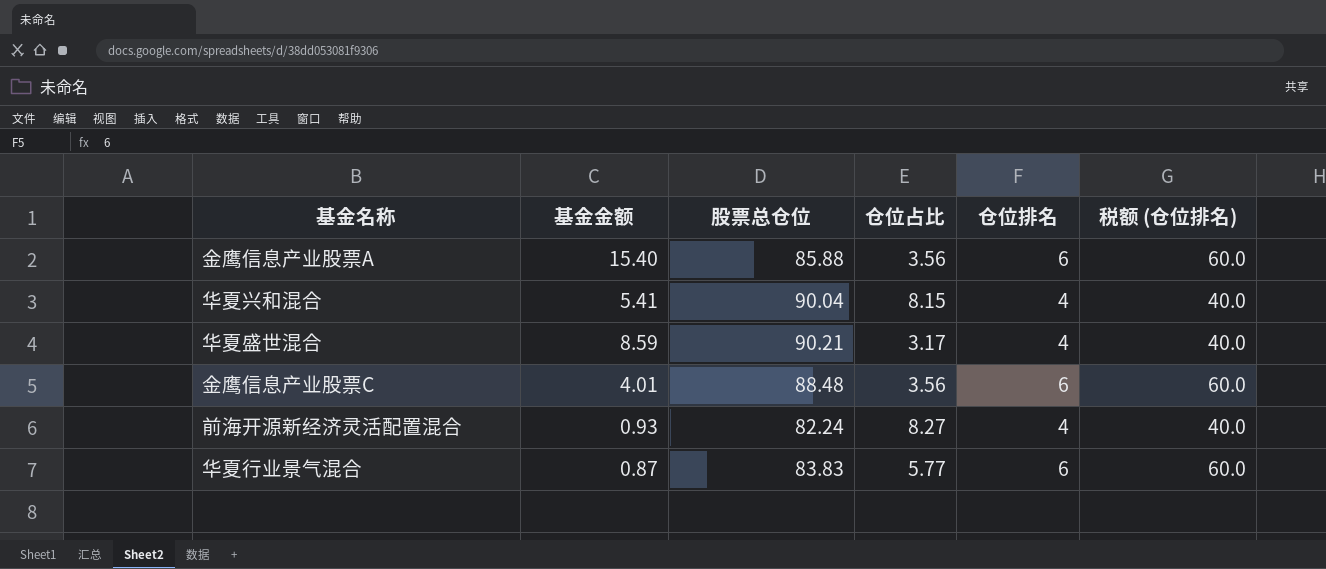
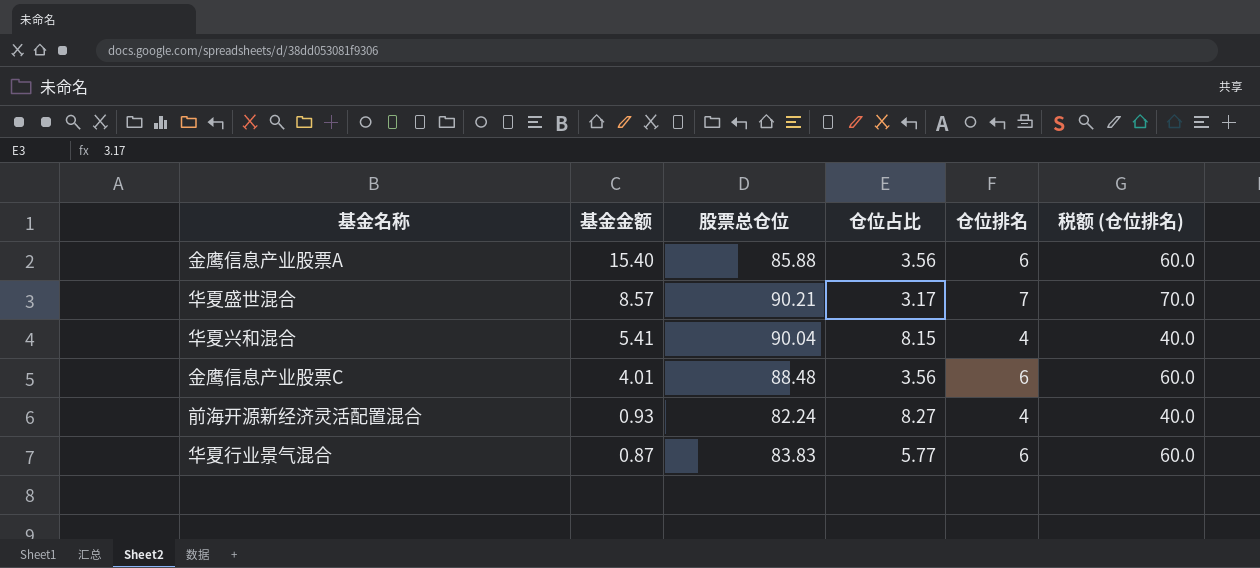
row order: none -> 基金金额 descending
华夏盛世混合 | 基金金额: 8.59 -> 8.57
华夏盛世混合 | 仓位排名: 4 -> 7
华夏盛世混合 | 税额 (仓位排名): 40.0 -> 70.0

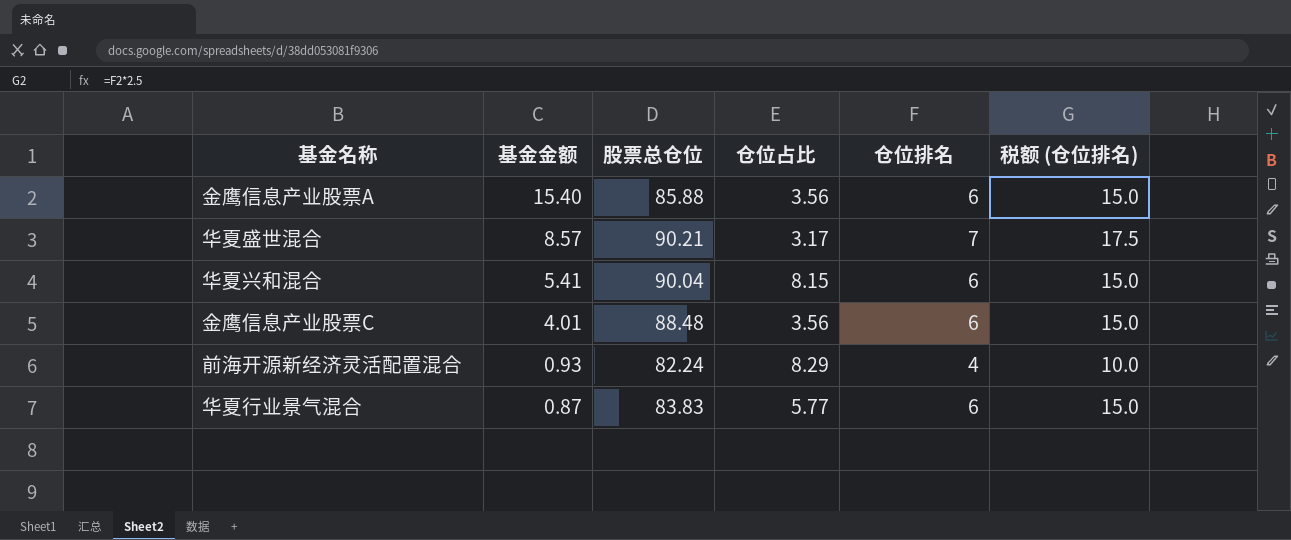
column 税额 (仓位排名) | formula: [仓位排名] * 10 -> [仓位排名] * 2.5
华夏兴和混合 | 仓位排名: 4 -> 6
前海开源新经济灵活配置混合 | 仓位占比: 8.27 -> 8.29

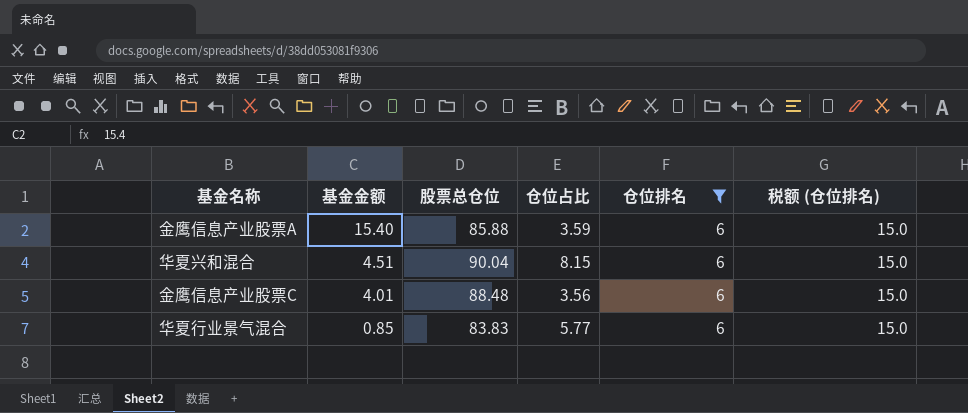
filter: none -> 仓位排名 = 6
金鹰信息产业股票A | 仓位占比: 3.56 -> 3.59
华夏兴和混合 | 基金金额: 5.41 -> 4.51
华夏行业景气混合 | 基金金额: 0.87 -> 0.85

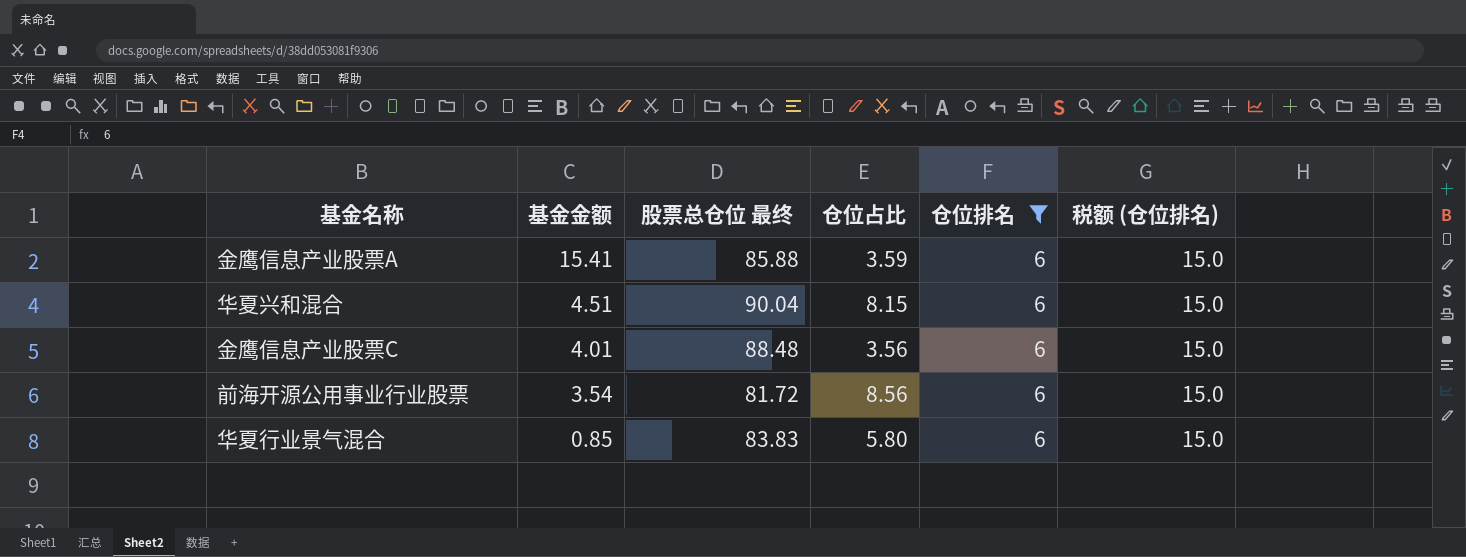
column name: 股票总仓位 -> 股票总仓位 最终
金鹰信息产业股票A | 基金金额: 15.40 -> 15.41
row 前海开源公用事业行业股票: none -> 3.54 | 81.72 | 8.56 | 6 | 15.0
华夏行业景气混合 | 仓位占比: 5.77 -> 5.80

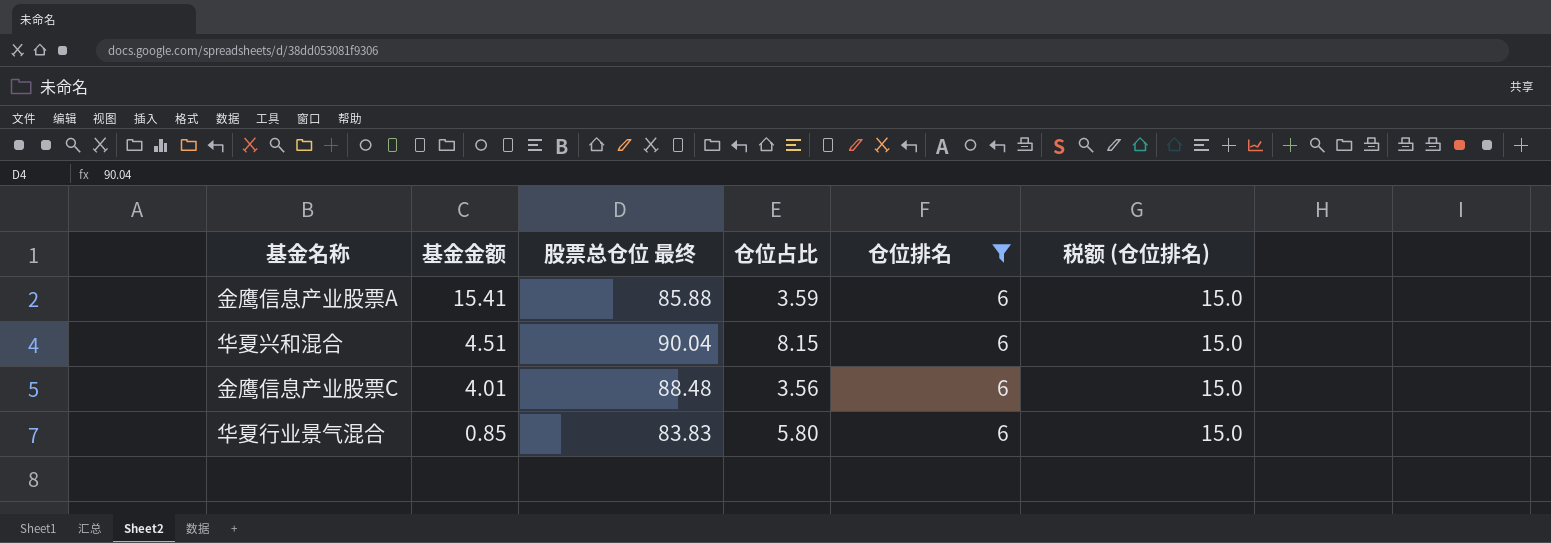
row 前海开源公用事业行业股票: 3.54 | 81.72 | 8.56 | 6 | 15.0 -> none

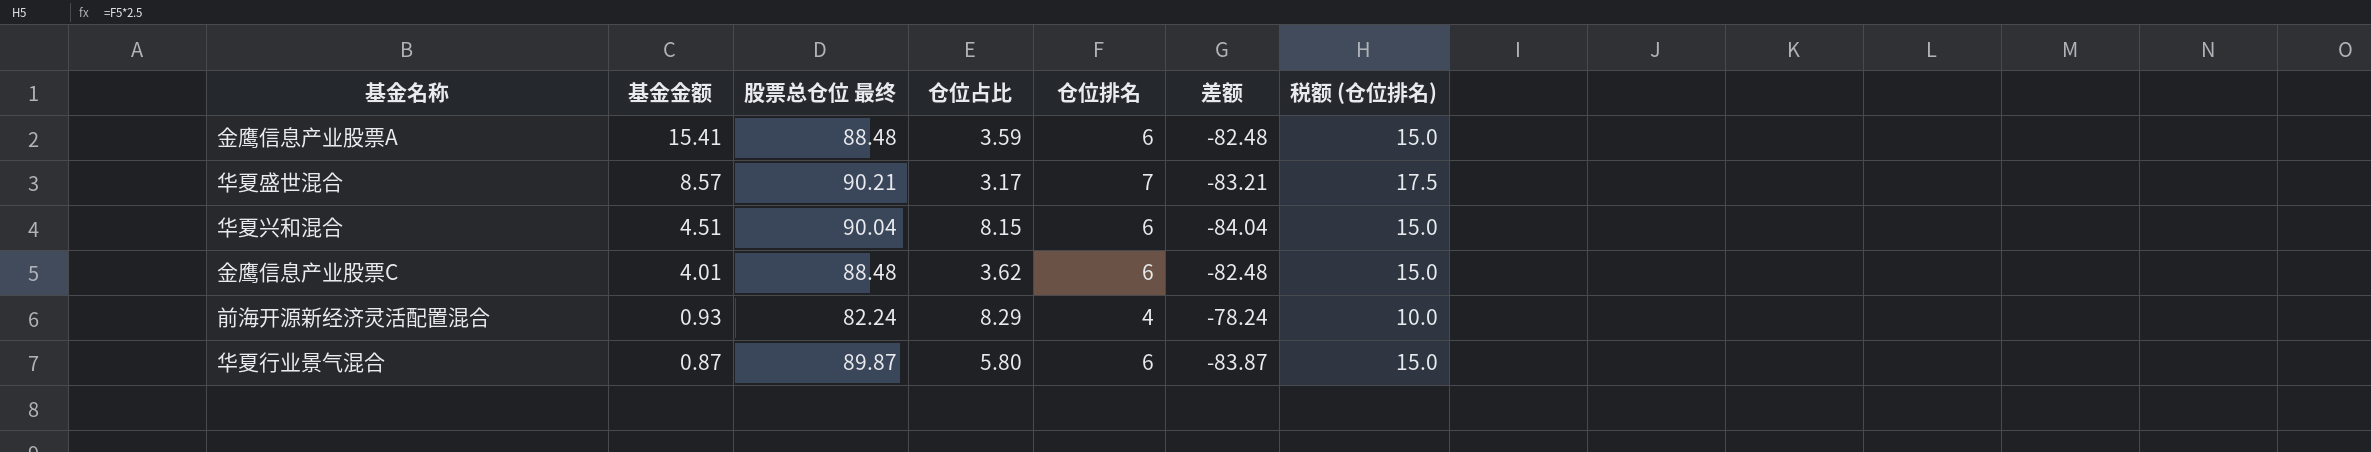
filter: 仓位排名 = 6 -> none
column 差额 | formula: none -> [仓位排名] - [股票总仓位 最终]
金鹰信息产业股票A | 股票总仓位 最终: 85.88 -> 88.48
金鹰信息产业股票C | 仓位占比: 3.56 -> 3.62
华夏行业景气混合 | 基金金额: 0.85 -> 0.87
华夏行业景气混合 | 股票总仓位 最终: 83.83 -> 89.87

